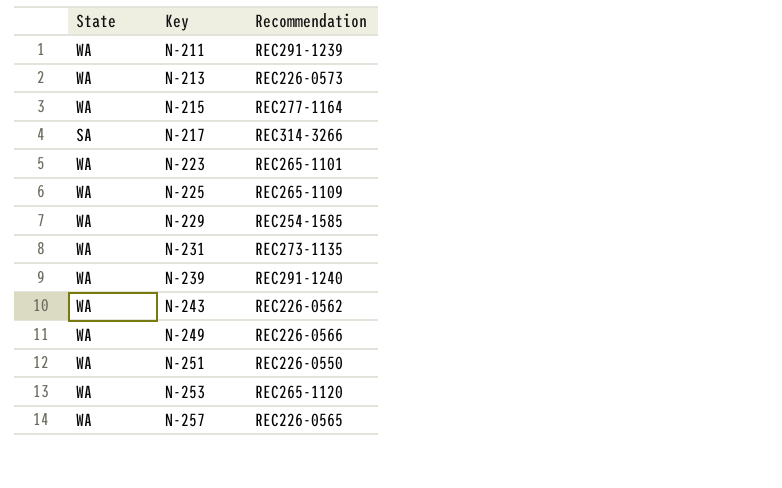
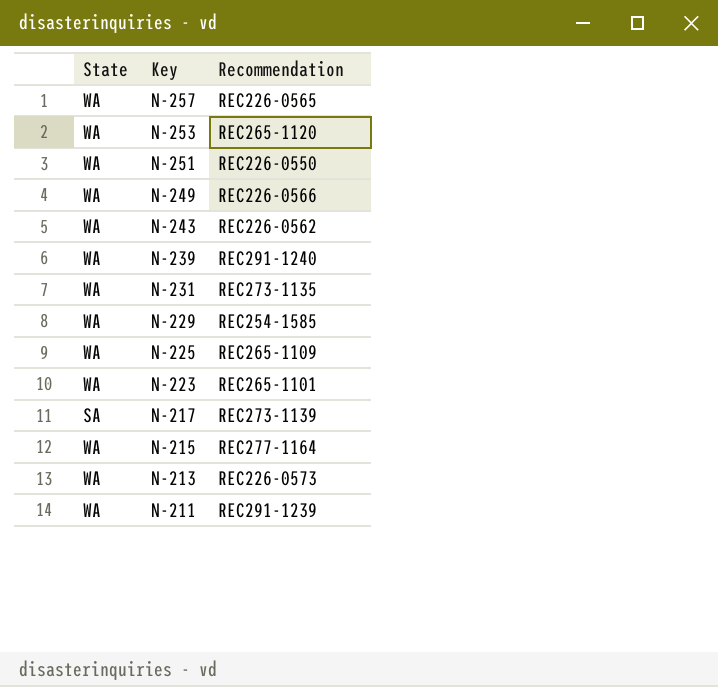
row order: Key ascending -> Key descending
N-217 | Recommendation: REC314-3266 -> REC273-1139

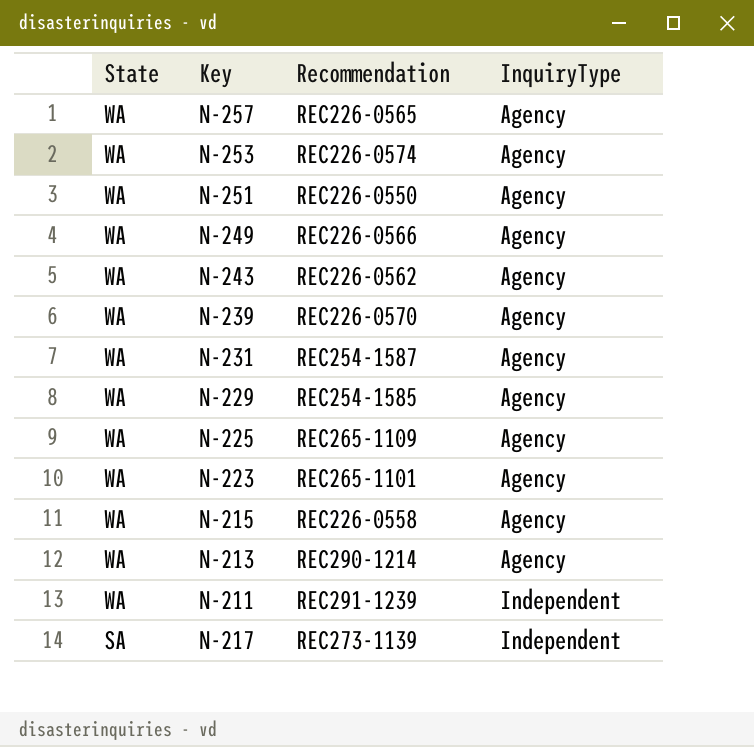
row order: Key descending -> State descending
column InquiryType | position: none -> 4
N-253 | Recommendation: REC265-1120 -> REC226-0574
N-239 | Recommendation: REC291-1240 -> REC226-0570
N-231 | Recommendation: REC273-1135 -> REC254-1587
N-215 | Recommendation: REC277-1164 -> REC226-0558
N-213 | Recommendation: REC226-0573 -> REC290-1214

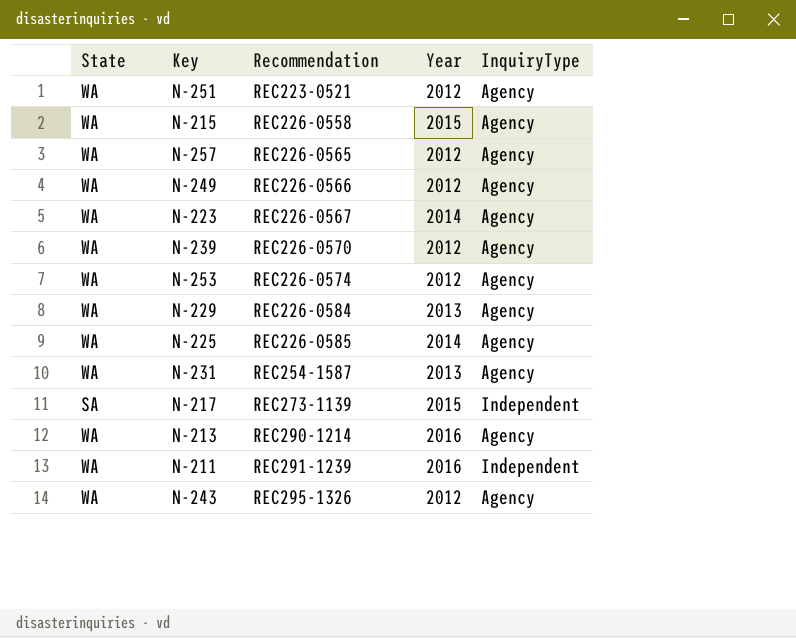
row order: State descending -> Recommendation ascending
column Year | position: none -> 4
N-251 | Recommendation: REC226-0550 -> REC223-0521
N-223 | Recommendation: REC265-1101 -> REC226-0567
N-229 | Recommendation: REC254-1585 -> REC226-0584
N-225 | Recommendation: REC265-1109 -> REC226-0585
N-243 | Recommendation: REC226-0562 -> REC295-1326

